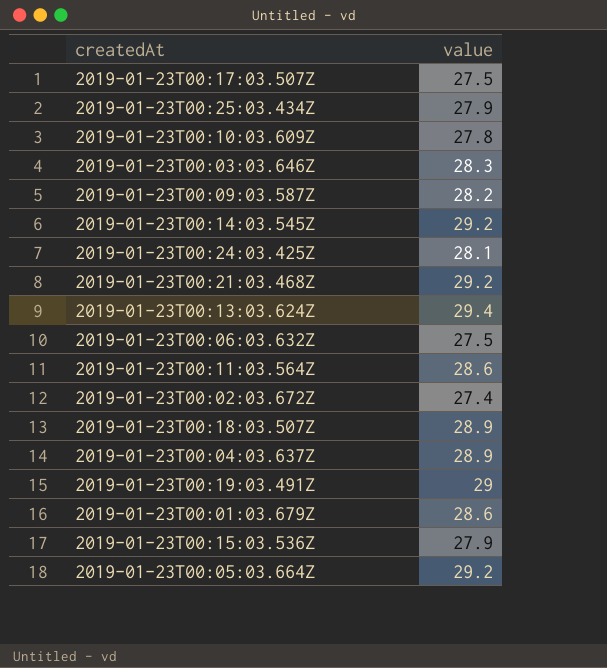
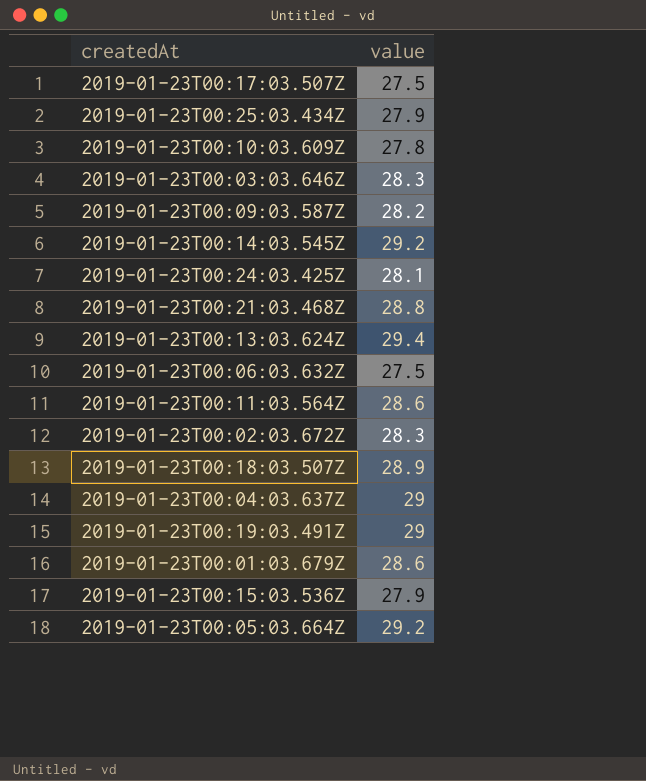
2019-01-23T00:21:03.468Z | value: 29.2 -> 28.8
2019-01-23T00:02:03.672Z | value: 27.4 -> 28.3
2019-01-23T00:04:03.637Z | value: 28.9 -> 29

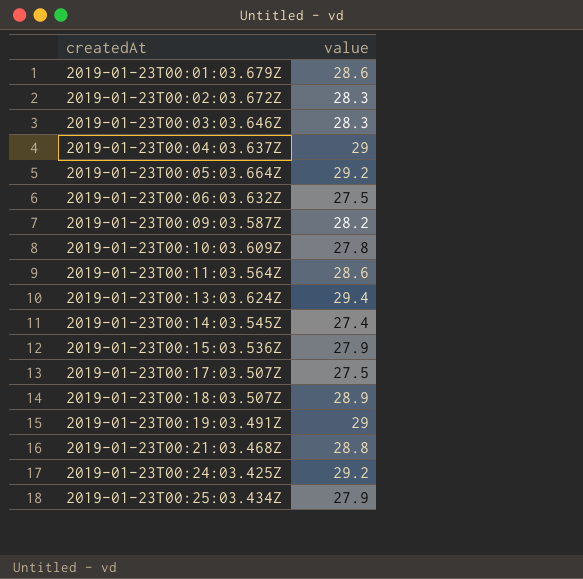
row order: none -> createdAt ascending
2019-01-23T00:14:03.545Z | value: 29.2 -> 27.4
2019-01-23T00:24:03.425Z | value: 28.1 -> 29.2

